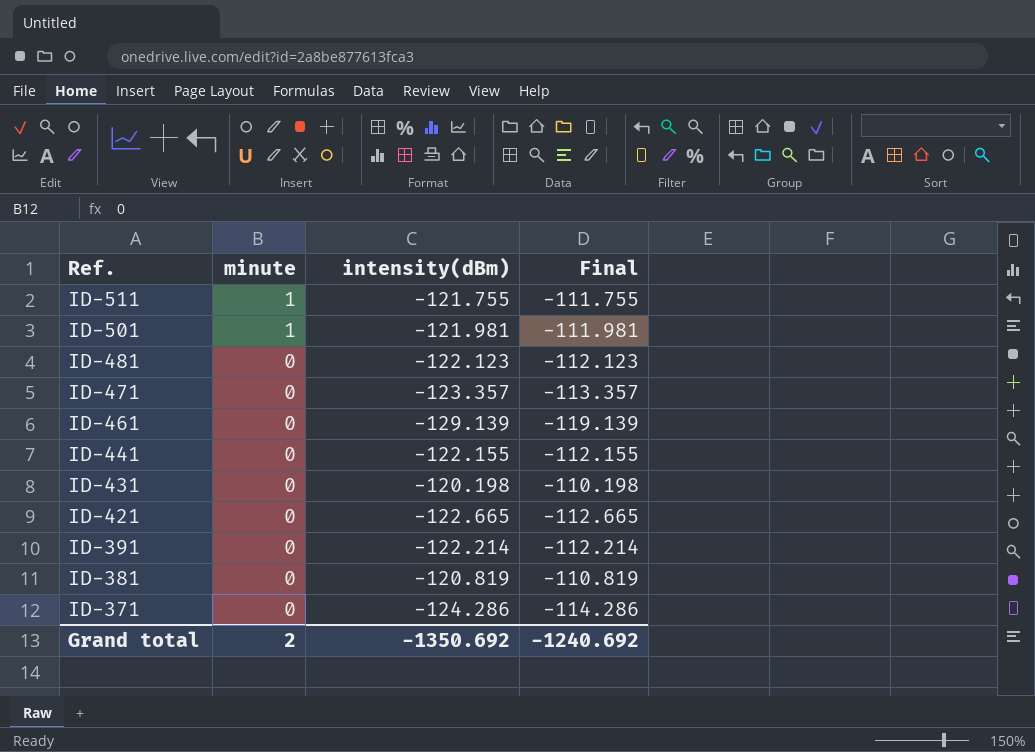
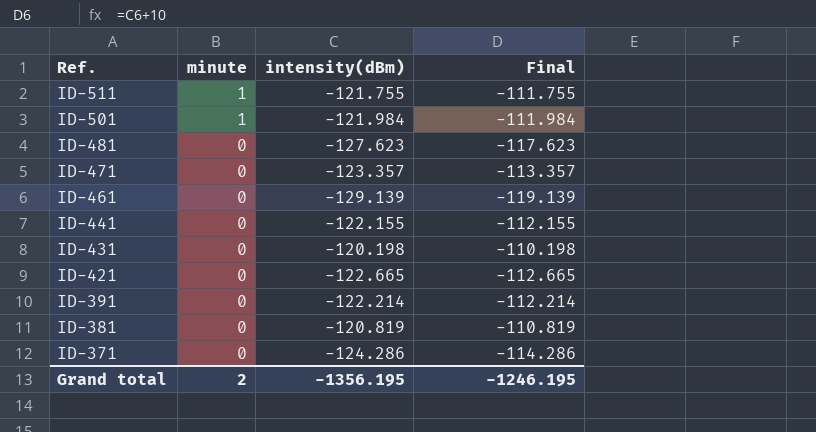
ID-501 | intensity(dBm): -121.981 -> -121.984
ID-501 | Final: -111.981 -> -111.984
ID-481 | intensity(dBm): -122.123 -> -127.623
ID-481 | Final: -112.123 -> -117.623
Grand total | intensity(dBm): -1350.692 -> -1356.195
Grand total | Final: -1240.692 -> -1246.195

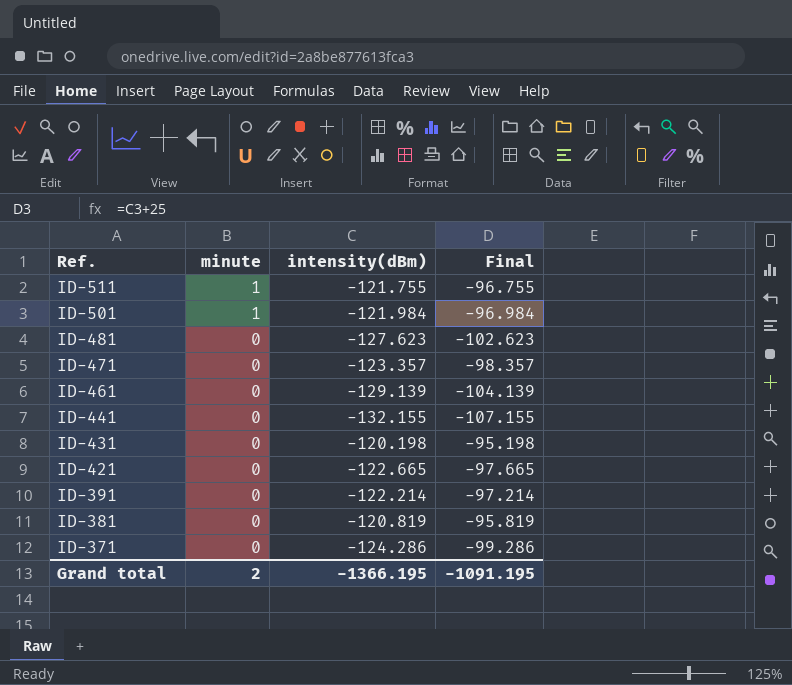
column Final | formula: [intensity(dBm)] + 10 -> [intensity(dBm)] + 25
ID-441 | intensity(dBm): -122.155 -> -132.155
Grand total | intensity(dBm): -1356.195 -> -1366.195
Grand total | Final: -1246.195 -> -1091.195

